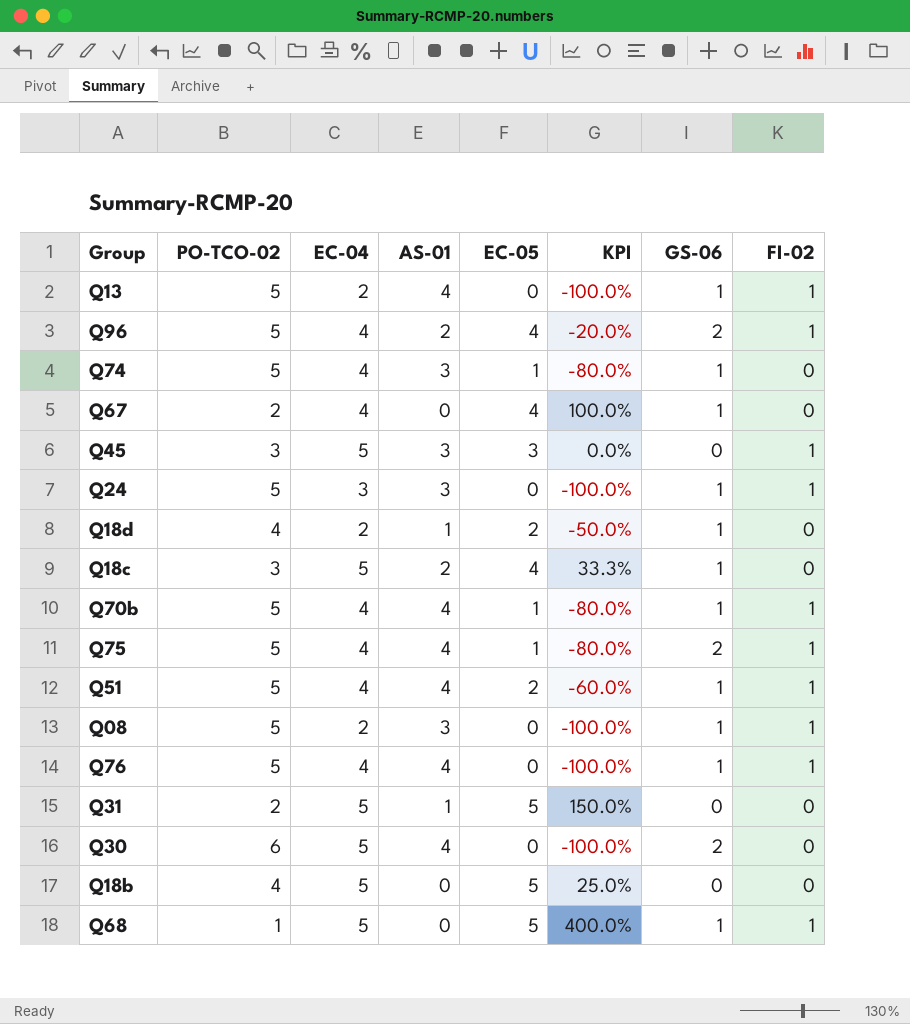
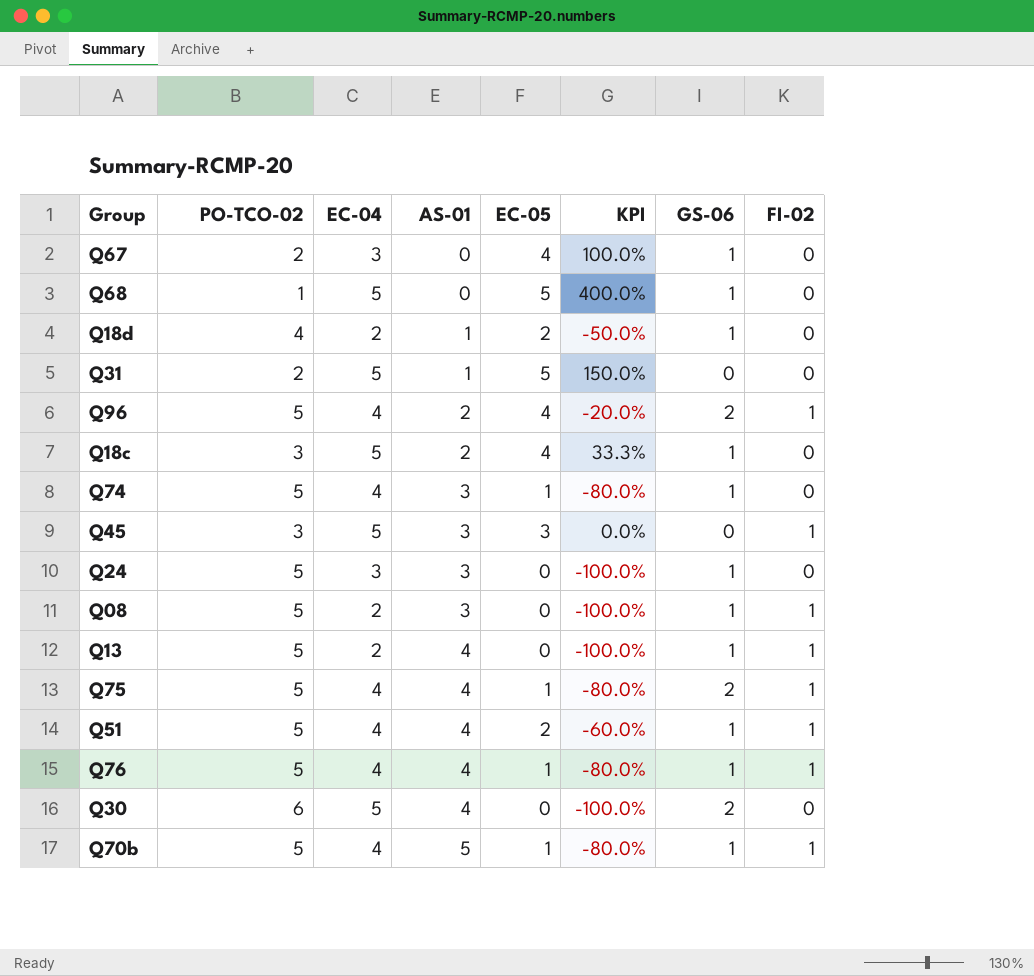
row order: none -> AS-01 ascending
row Q18b: 4 | 5 | 0 | 5 | 25.0% | 0 | 0 -> none
Q67 | EC-04: 4 -> 3
Q68 | FI-02: 1 -> 0
Q24 | FI-02: 1 -> 0
Q76 | EC-05: 0 -> 1
Q76 | KPI: -100.0% -> -80.0%
Q70b | AS-01: 4 -> 5

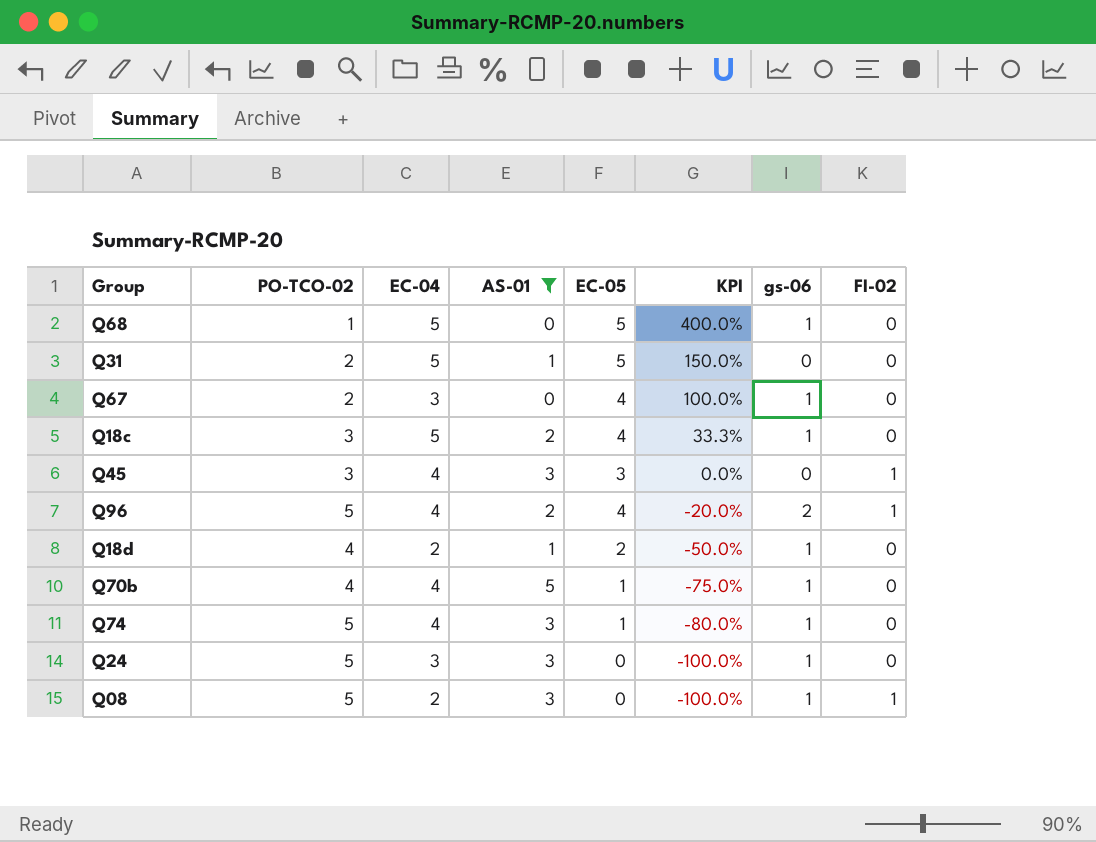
filter: none -> AS-01 != 4
row order: AS-01 ascending -> KPI descending
column name: GS-06 -> gs-06
Q45 | EC-04: 5 -> 4
Q70b | PO-TCO-02: 5 -> 4
Q70b | KPI: -80.0% -> -75.0%
Q70b | FI-02: 1 -> 0

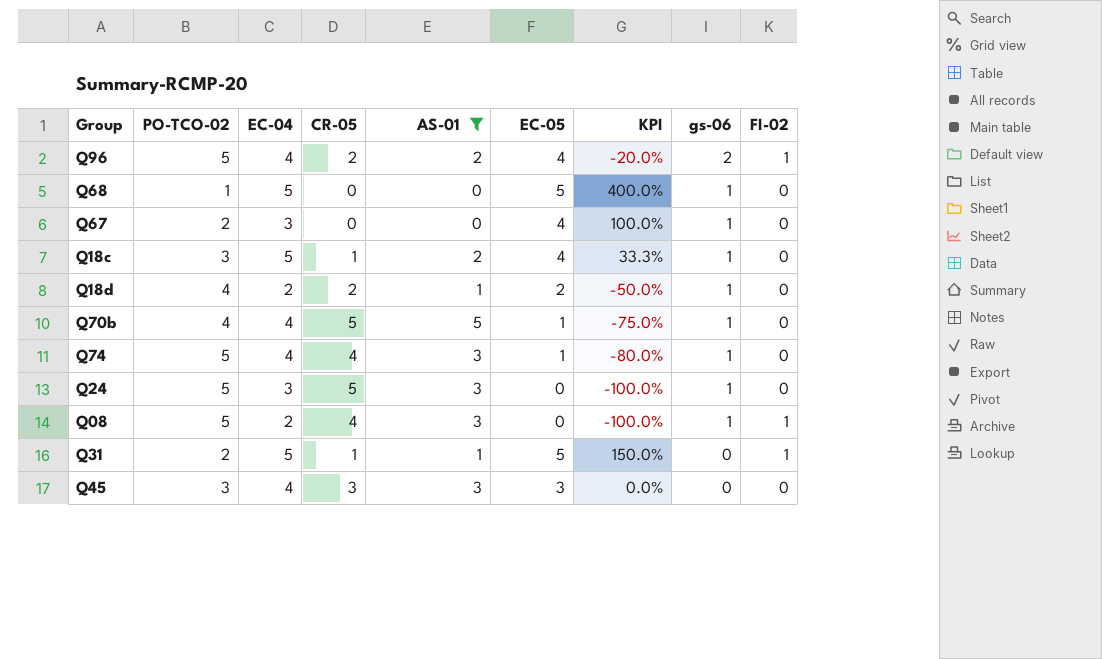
row order: KPI descending -> gs-06 descending
column CR-05 | position: none -> 4
Q31 | FI-02: 0 -> 1
Q45 | FI-02: 1 -> 0

